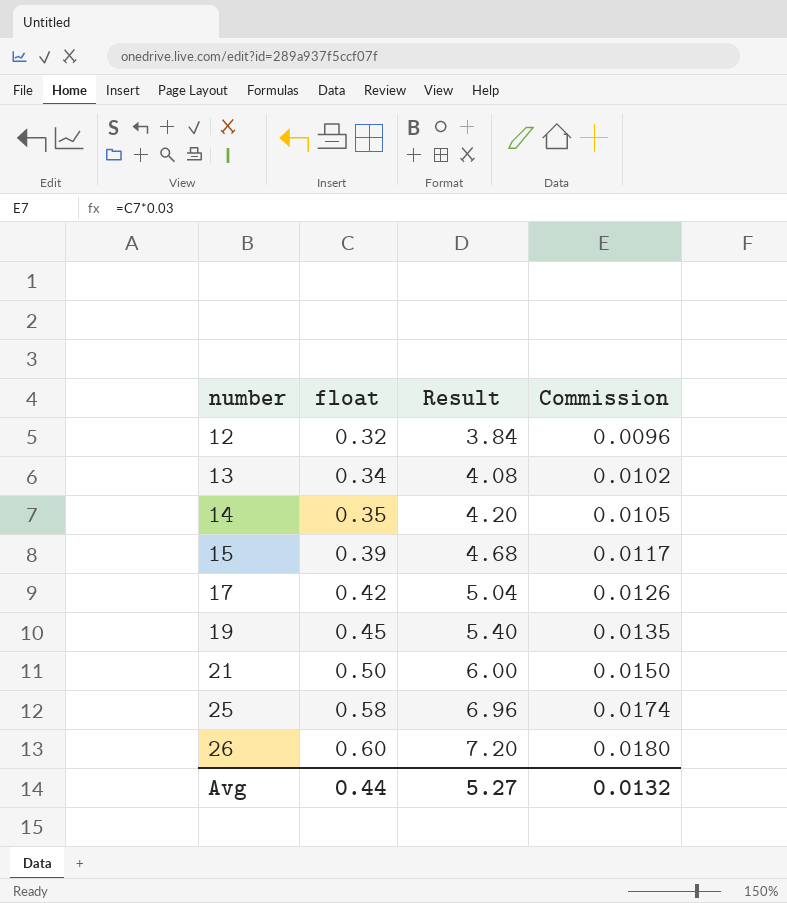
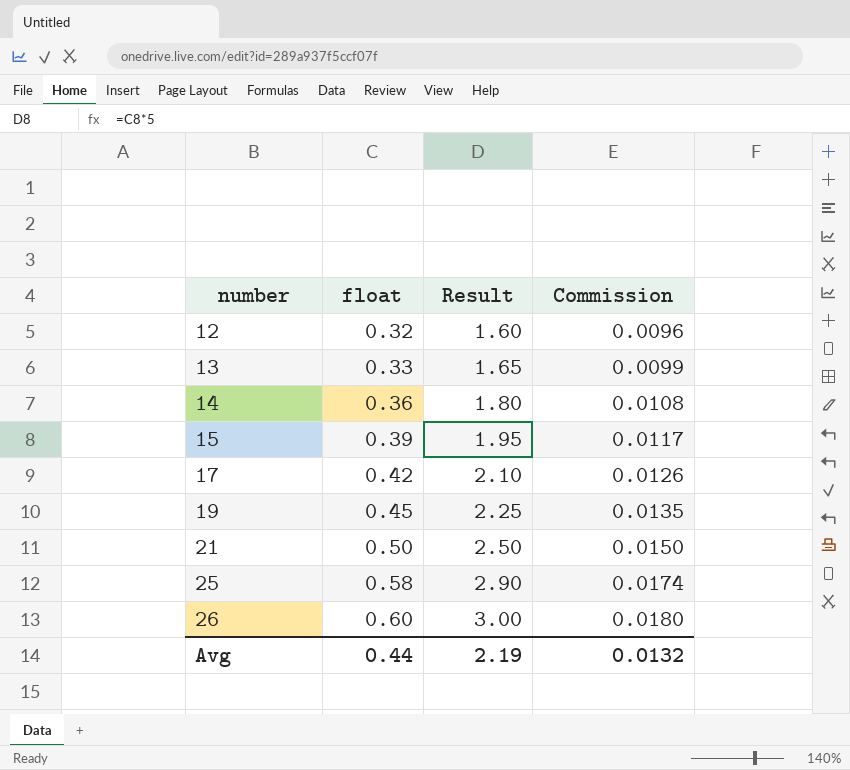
column Result | formula: [float] * 12 -> [float] * 5
13 | float: 0.34 -> 0.33
13 | Commission: 0.0102 -> 0.0099
14 | float: 0.35 -> 0.36
14 | Commission: 0.0105 -> 0.0108
Avg | Result: 5.27 -> 2.19

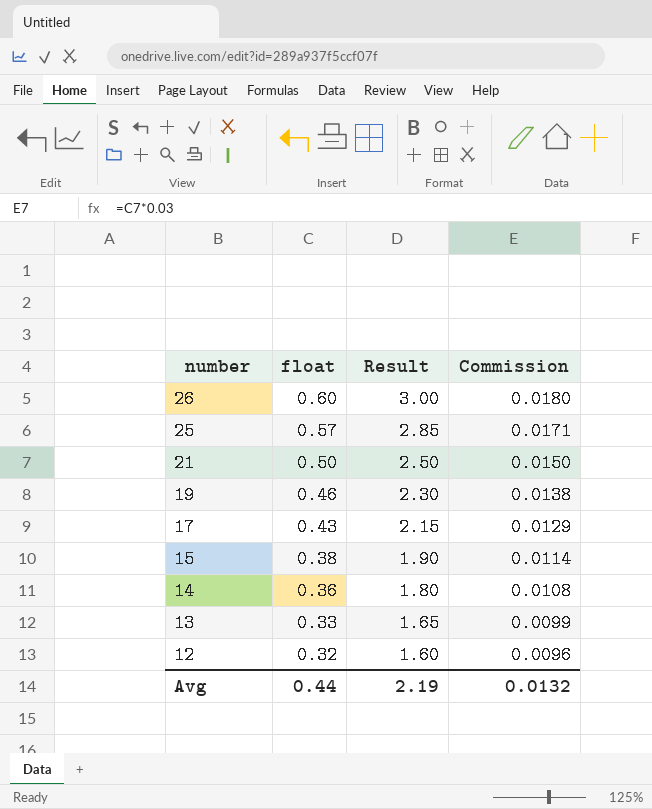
row order: number ascending -> number descending
25 | float: 0.58 -> 0.57
25 | Result: 2.90 -> 2.85
25 | Commission: 0.0174 -> 0.0171
19 | float: 0.45 -> 0.46
19 | Result: 2.25 -> 2.30
19 | Commission: 0.0135 -> 0.0138
17 | float: 0.42 -> 0.43
17 | Result: 2.10 -> 2.15
17 | Commission: 0.0126 -> 0.0129
15 | float: 0.39 -> 0.38
15 | Result: 1.95 -> 1.90
15 | Commission: 0.0117 -> 0.0114

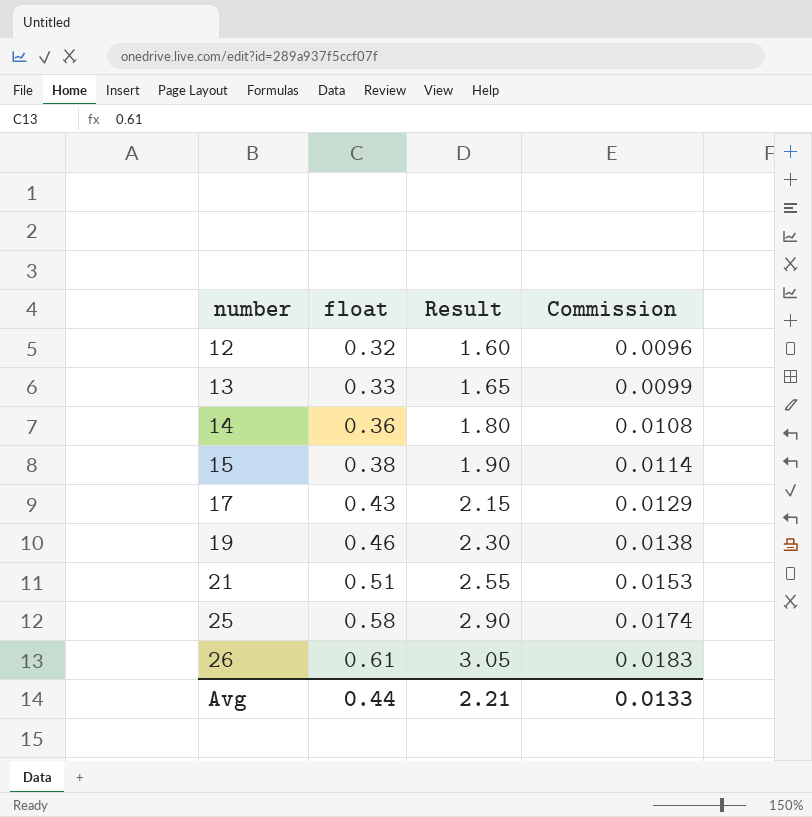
row order: number descending -> number ascending
21 | float: 0.50 -> 0.51
21 | Result: 2.50 -> 2.55
21 | Commission: 0.0150 -> 0.0153
25 | float: 0.57 -> 0.58
25 | Result: 2.85 -> 2.90
25 | Commission: 0.0171 -> 0.0174
26 | float: 0.60 -> 0.61
26 | Result: 3.00 -> 3.05
26 | Commission: 0.0180 -> 0.0183
Avg | Result: 2.19 -> 2.21
Avg | Commission: 0.0132 -> 0.0133

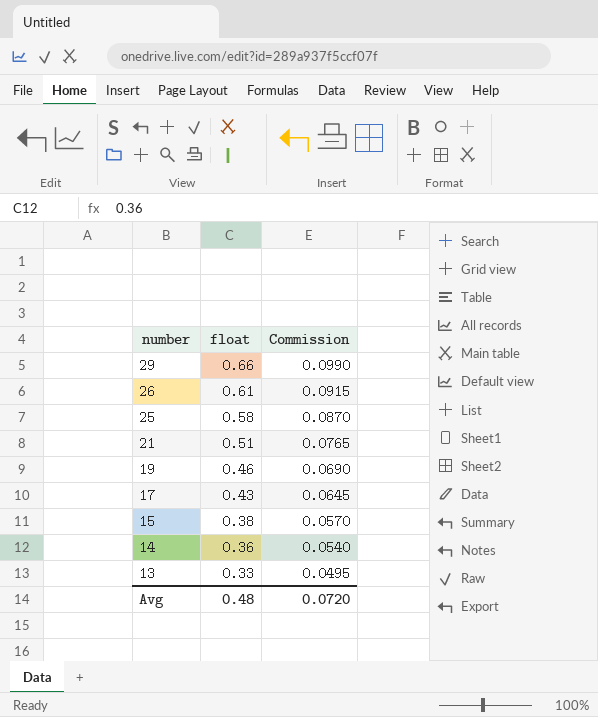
row order: number ascending -> number descending
column Result | formula: [float] * 5 -> none
column Commission | formula: [float] * 0.03 -> [float] * 0.15
row 12: 0.32 | 1.60 | 0.0096 -> none
row 29: none -> 0.66 | 0.0990
Avg | float: 0.44 -> 0.48
Avg | Commission: 0.0133 -> 0.0720

